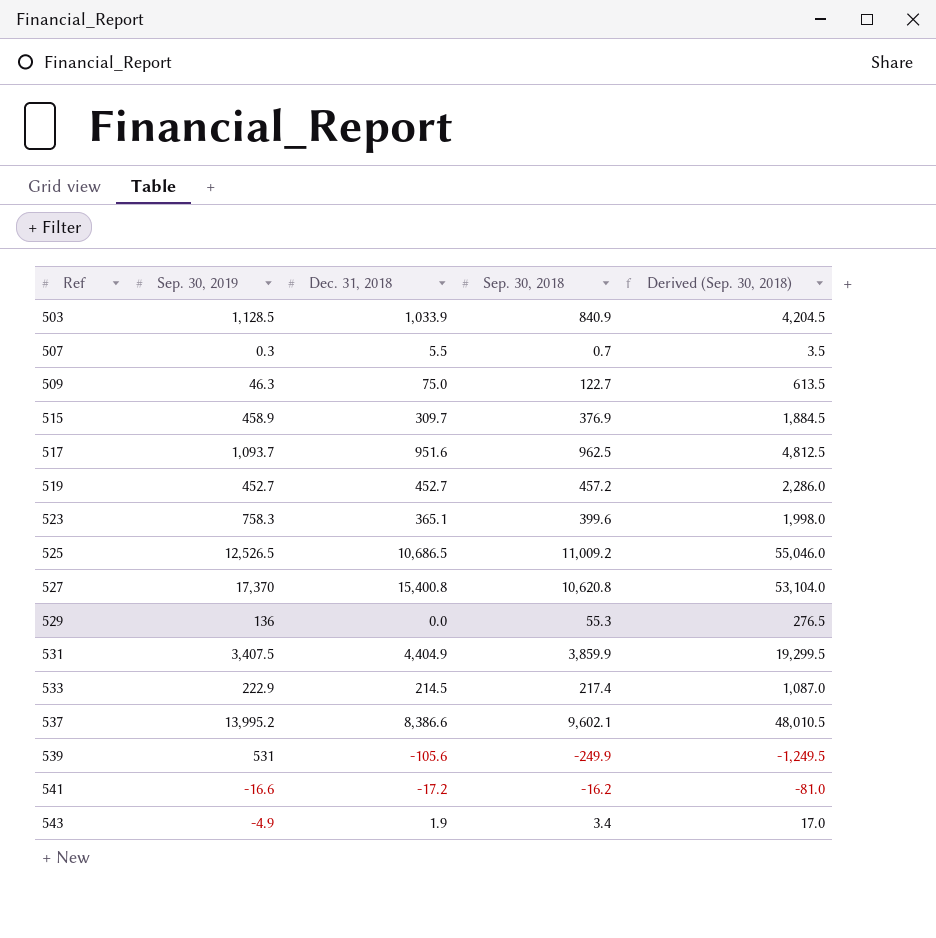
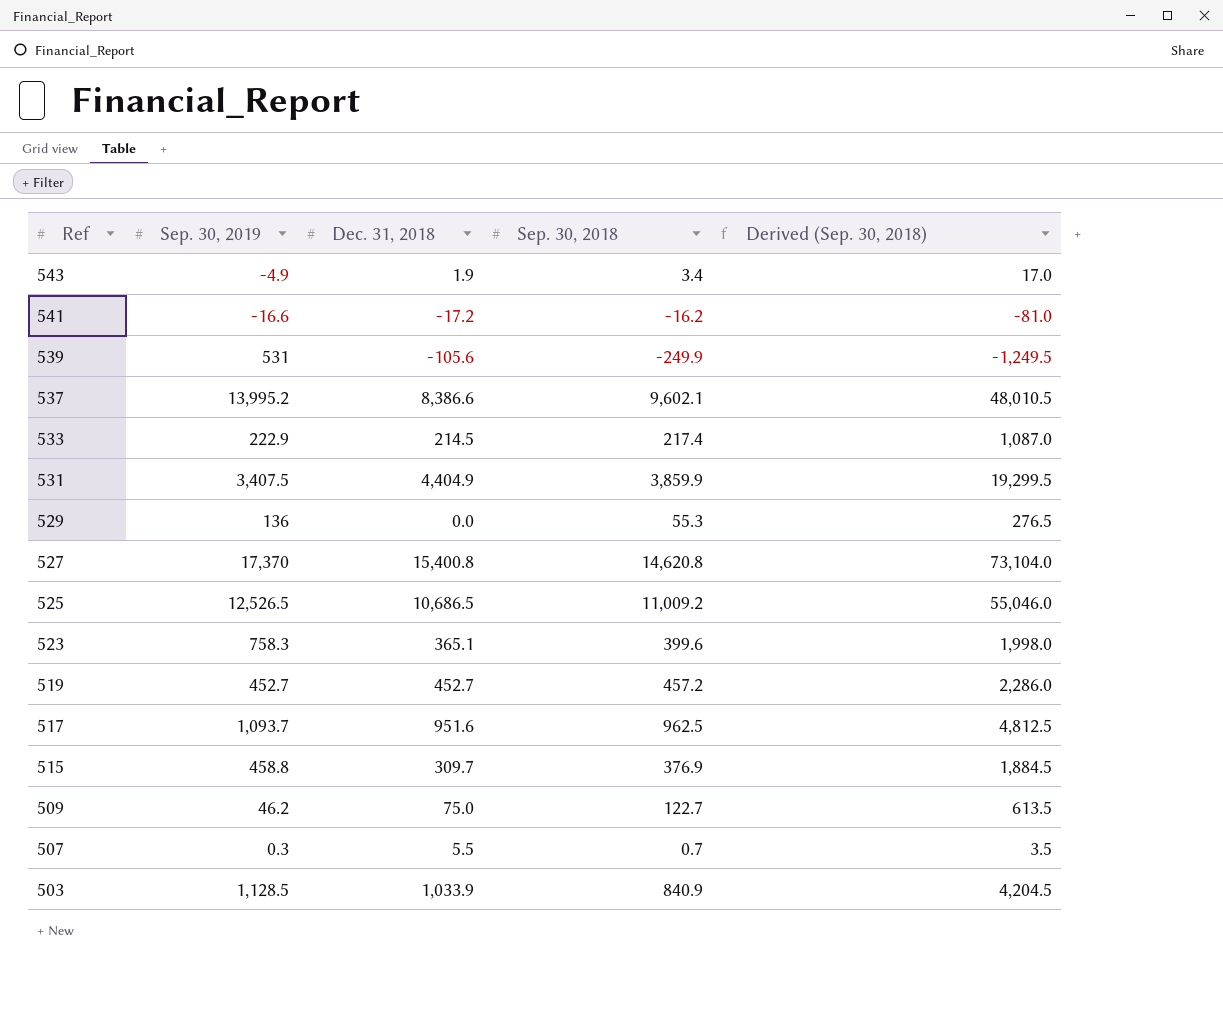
row order: Ref ascending -> Ref descending
527 | Sep. 30, 2018: 10,620.8 -> 14,620.8
527 | Derived (Sep. 30, 2018): 53,104.0 -> 73,104.0
515 | Sep. 30, 2019: 458.9 -> 458.8
509 | Sep. 30, 2019: 46.3 -> 46.2

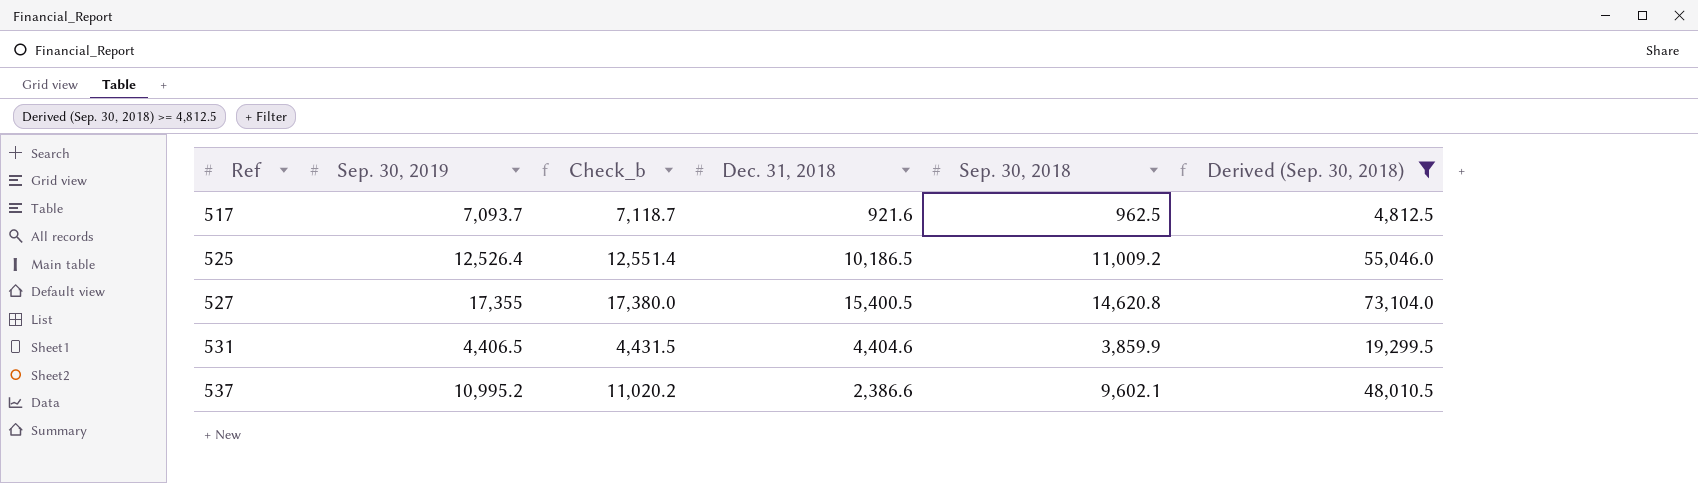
filter: none -> Derived (Sep. 30, 2018) >= 4,812.5
row order: Ref descending -> Ref ascending
column Check_b | formula: none -> [Sep. 30, 2019] + 25
517 | Sep. 30, 2019: 1,093.7 -> 7,093.7
517 | Dec. 31, 2018: 951.6 -> 921.6
525 | Sep. 30, 2019: 12,526.5 -> 12,526.4
525 | Dec. 31, 2018: 10,686.5 -> 10,186.5
527 | Sep. 30, 2019: 17,370 -> 17,355
527 | Dec. 31, 2018: 15,400.8 -> 15,400.5
531 | Sep. 30, 2019: 3,407.5 -> 4,406.5
531 | Dec. 31, 2018: 4,404.9 -> 4,404.6
537 | Sep. 30, 2019: 13,995.2 -> 10,995.2
537 | Dec. 31, 2018: 8,386.6 -> 2,386.6

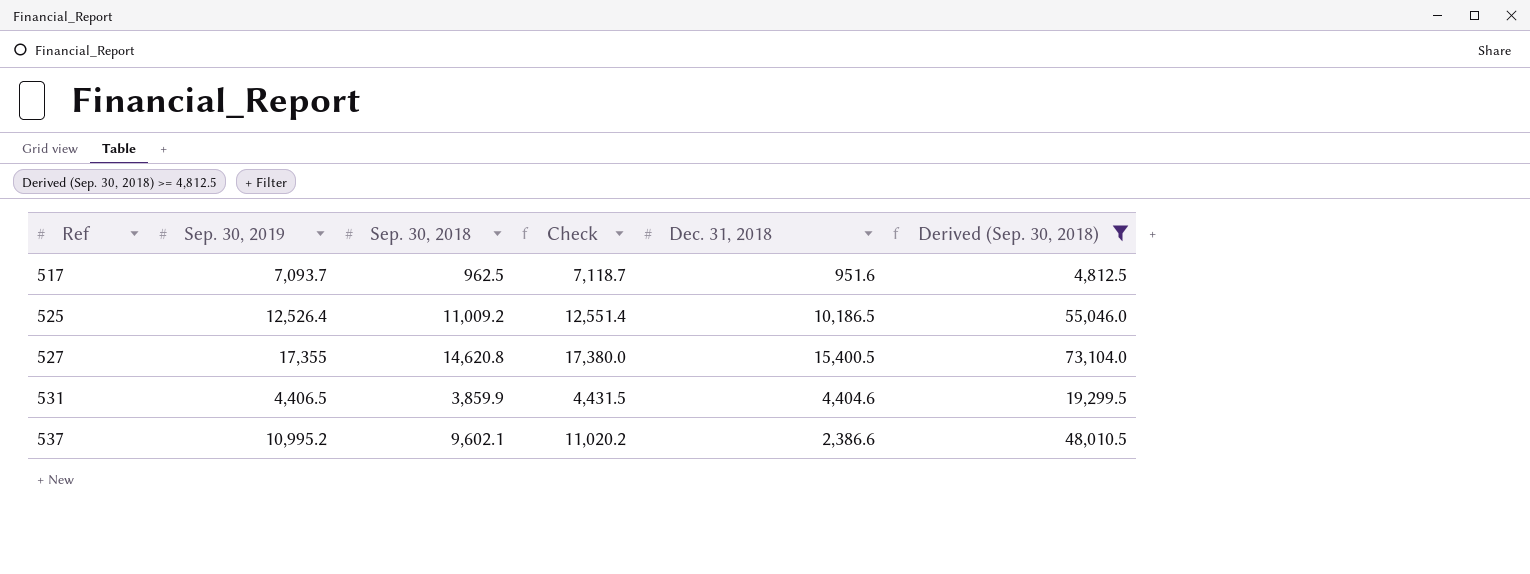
column Sep. 30, 2018 | position: 5 -> 3
column name: Check_b -> Check
517 | Dec. 31, 2018: 921.6 -> 951.6

